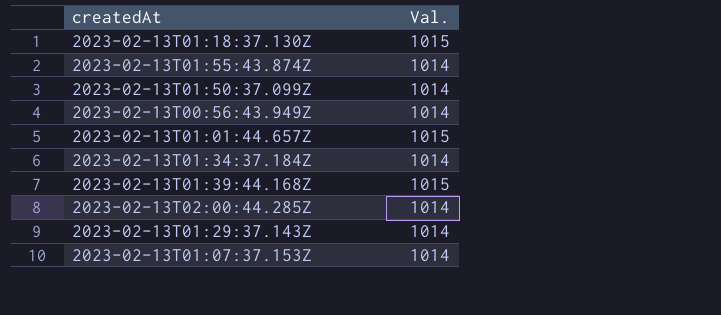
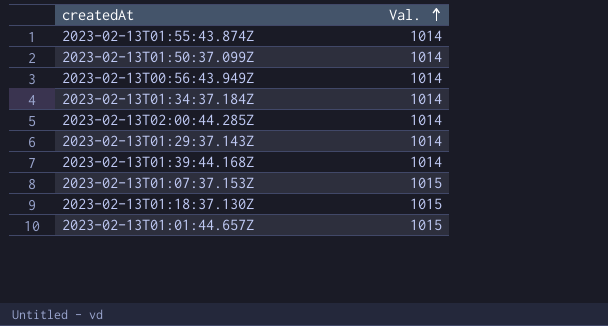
row order: none -> Val. ascending
2023-02-13T01:39:44.168Z | Val.: 1015 -> 1014
2023-02-13T01:07:37.153Z | Val.: 1014 -> 1015

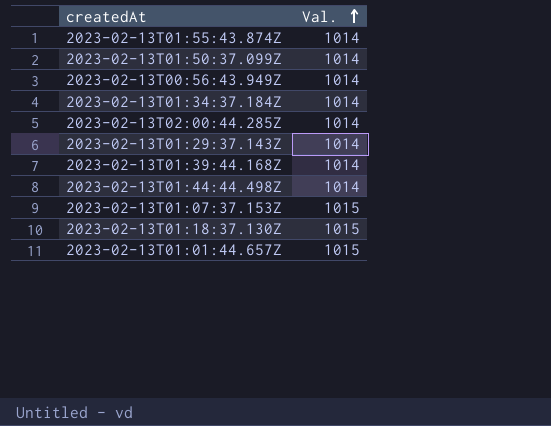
row 2023-02-13T01:44:44.498Z: none -> 1014

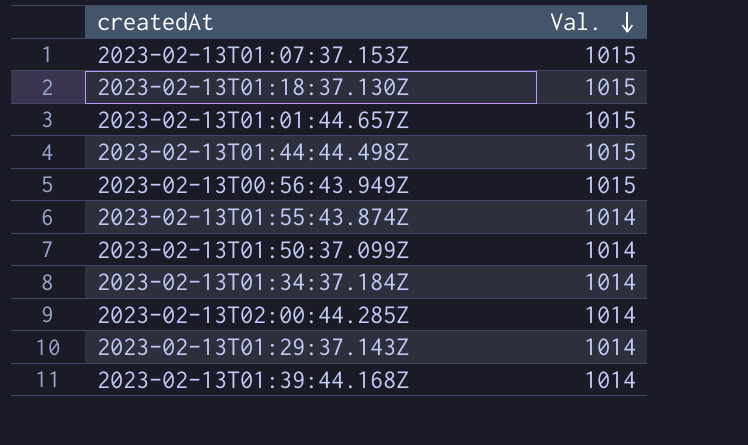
row order: Val. ascending -> Val. descending
2023-02-13T01:44:44.498Z | Val.: 1014 -> 1015
2023-02-13T00:56:43.949Z | Val.: 1014 -> 1015

